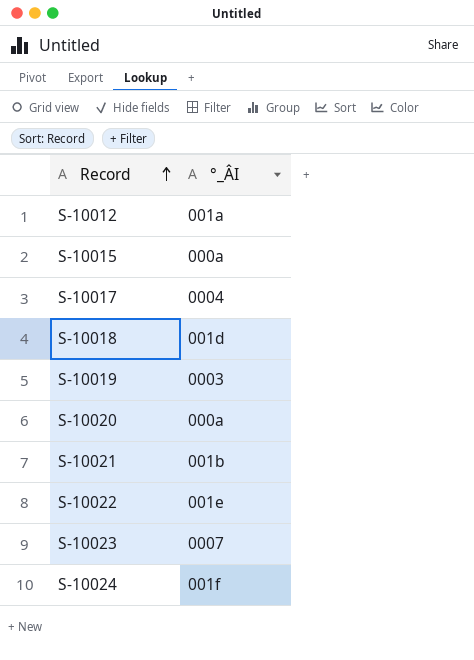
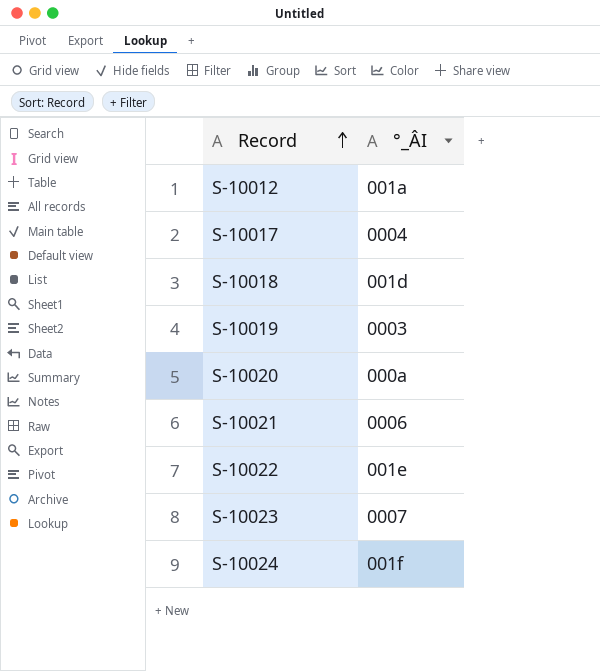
row S-10015: 000a -> none
S-10021 | °_ÂI: 001b -> 0006

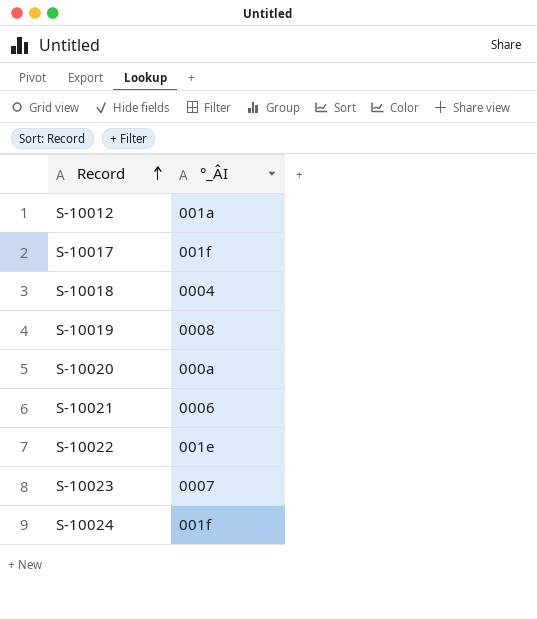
S-10017 | °_ÂI: 0004 -> 001f
S-10018 | °_ÂI: 001d -> 0004
S-10019 | °_ÂI: 0003 -> 0008

